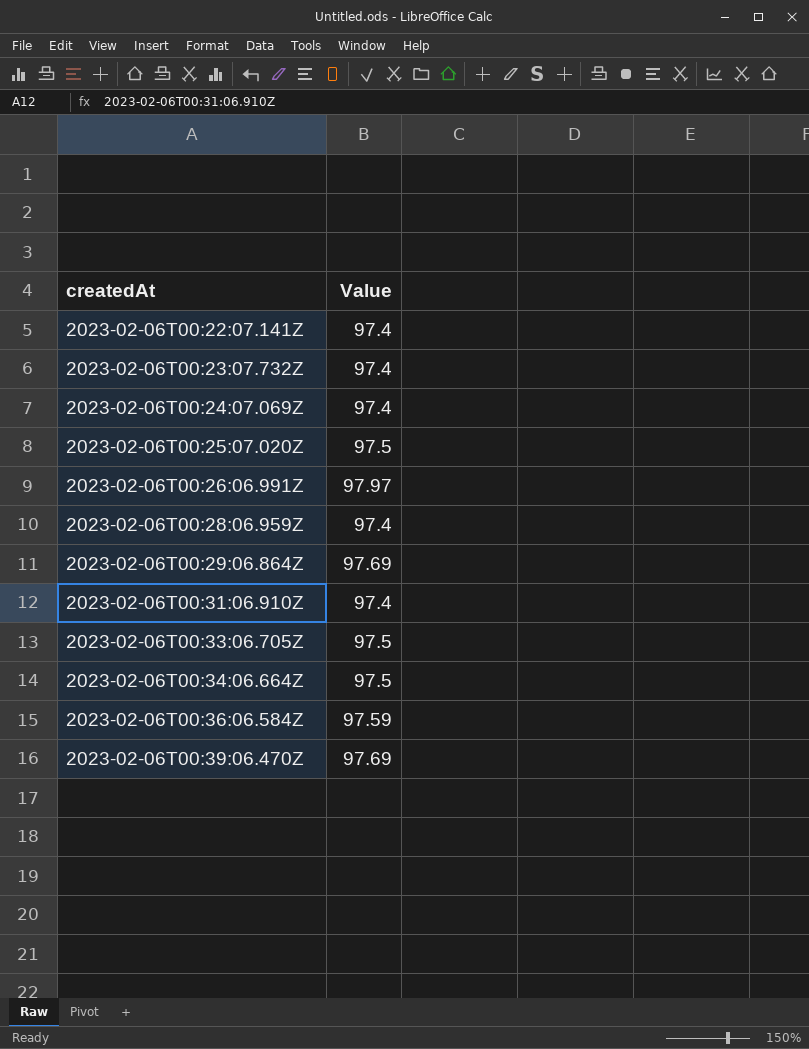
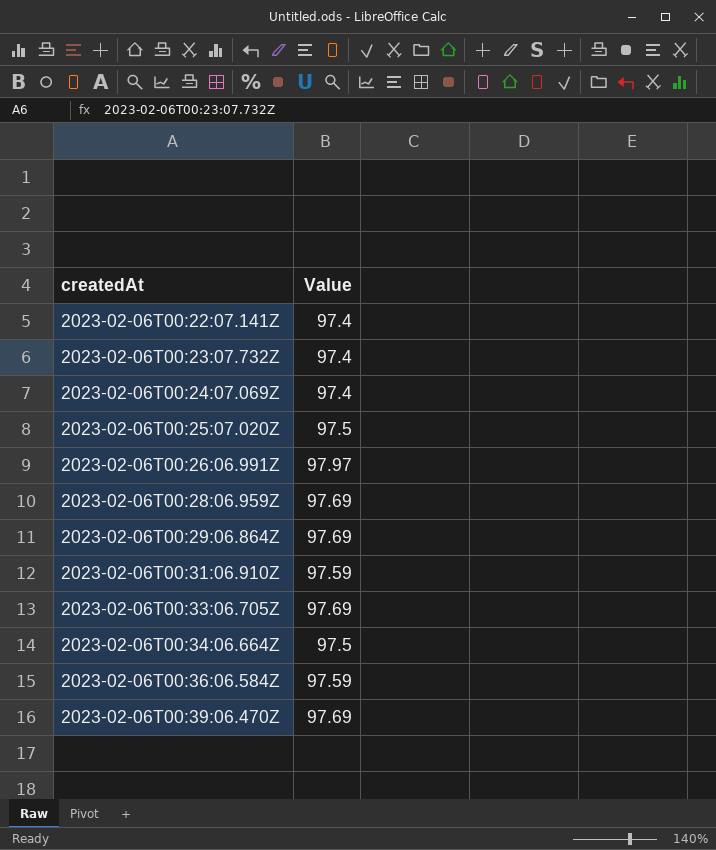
2023-02-06T00:28:06.959Z | Value: 97.4 -> 97.69
2023-02-06T00:31:06.910Z | Value: 97.4 -> 97.59
2023-02-06T00:33:06.705Z | Value: 97.5 -> 97.69

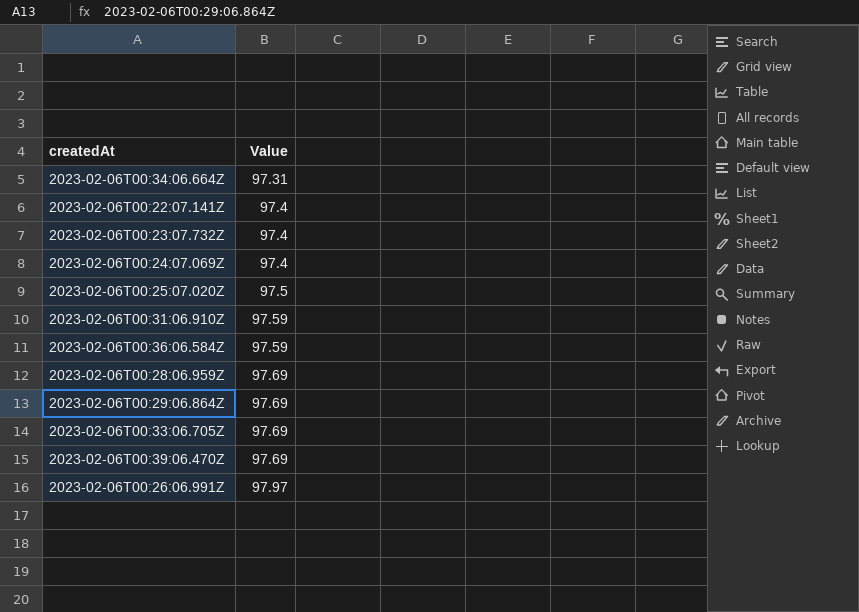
row order: createdAt ascending -> Value ascending
2023-02-06T00:34:06.664Z | Value: 97.5 -> 97.31

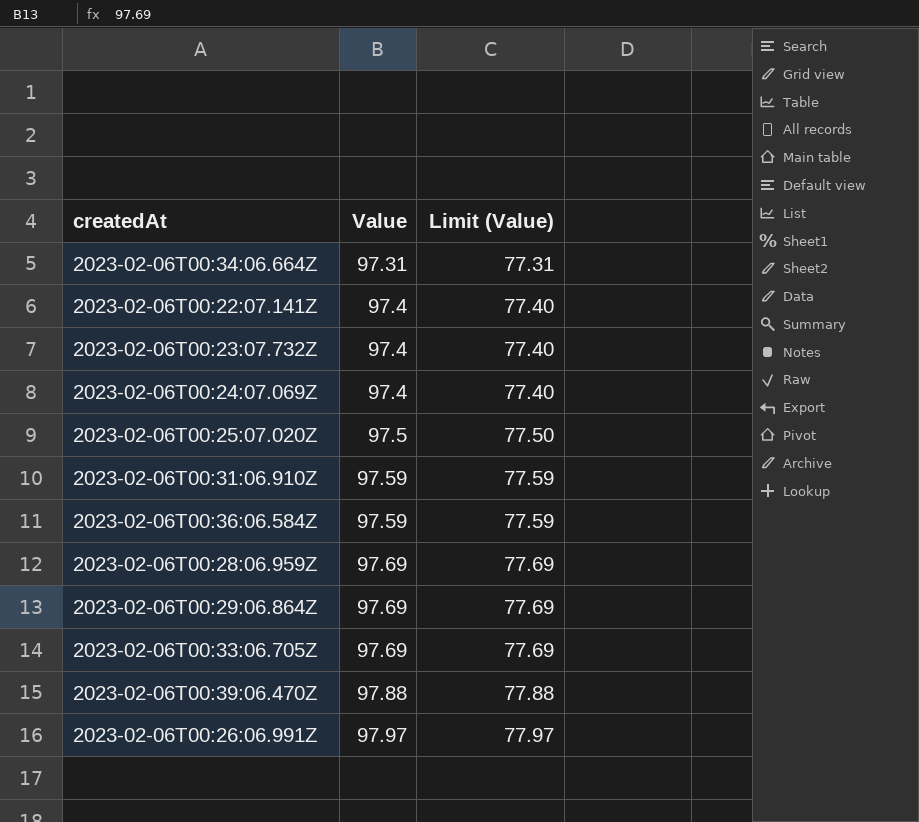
column Limit (Value) | formula: none -> [Value] - 20
2023-02-06T00:39:06.470Z | Value: 97.69 -> 97.88

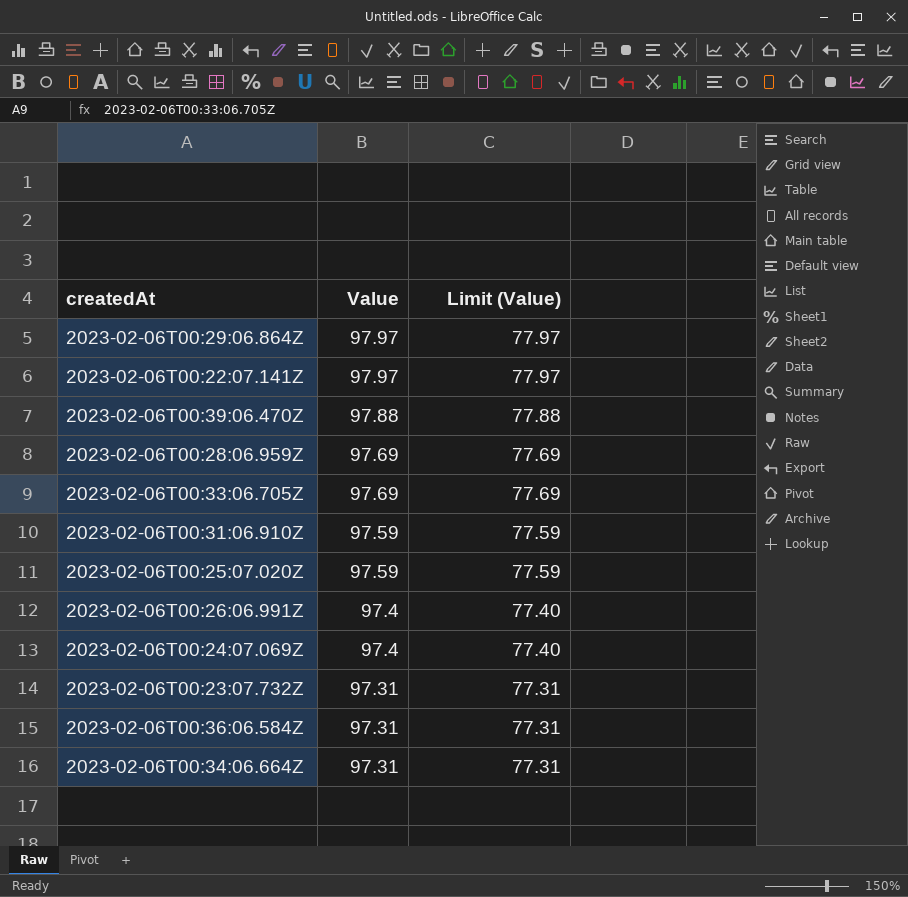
row order: Value ascending -> Value descending
2023-02-06T00:29:06.864Z | Value: 97.69 -> 97.97
2023-02-06T00:29:06.864Z | Limit (Value): 77.69 -> 77.97
2023-02-06T00:22:07.141Z | Value: 97.4 -> 97.97
2023-02-06T00:22:07.141Z | Limit (Value): 77.40 -> 77.97
2023-02-06T00:25:07.020Z | Value: 97.5 -> 97.59
2023-02-06T00:25:07.020Z | Limit (Value): 77.50 -> 77.59
2023-02-06T00:26:06.991Z | Value: 97.97 -> 97.4
2023-02-06T00:26:06.991Z | Limit (Value): 77.97 -> 77.40
2023-02-06T00:23:07.732Z | Value: 97.4 -> 97.31
2023-02-06T00:23:07.732Z | Limit (Value): 77.40 -> 77.31
2023-02-06T00:36:06.584Z | Value: 97.59 -> 97.31
2023-02-06T00:36:06.584Z | Limit (Value): 77.59 -> 77.31

